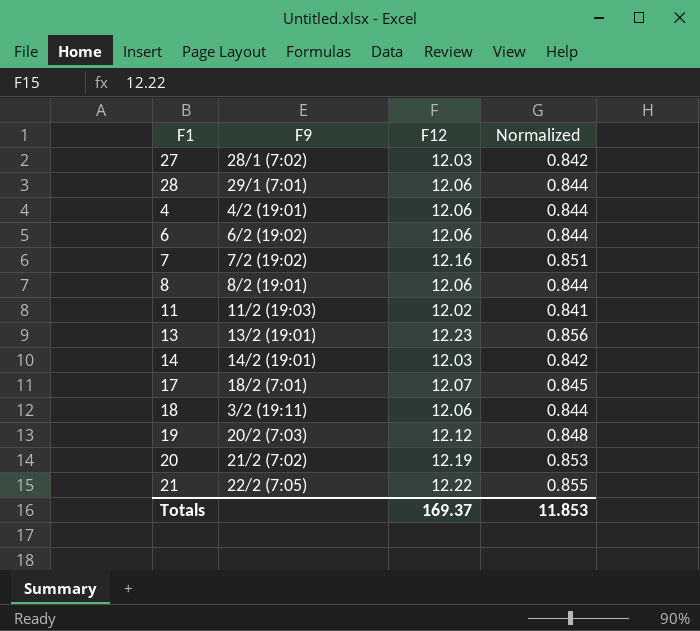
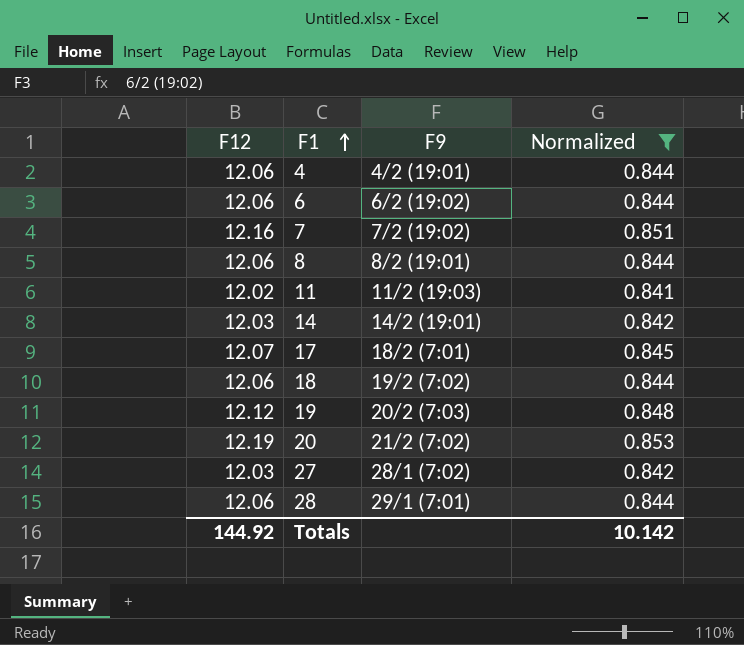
filter: none -> Normalized <= 0.853
row order: none -> F1 ascending
column F12 | position: 3 -> 1
18 | F9: 3/2 (19:11) -> 19/2 (7:02)
Totals | F12: 169.37 -> 144.92
Totals | Normalized: 11.853 -> 10.142

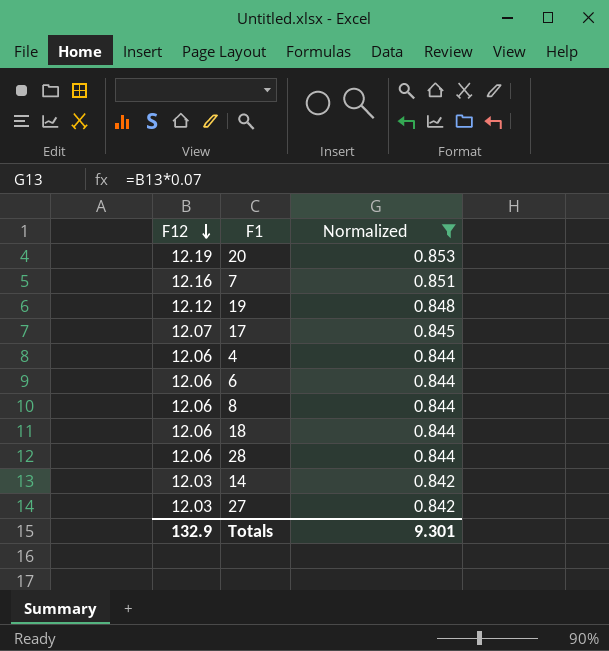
row order: F1 ascending -> F12 descending
column F9 | position: 3 -> none
row 11: 12.02 | 11/2 (19:03) | 0.841 -> none
Totals | F12: 144.92 -> 132.9
Totals | Normalized: 10.142 -> 9.301

